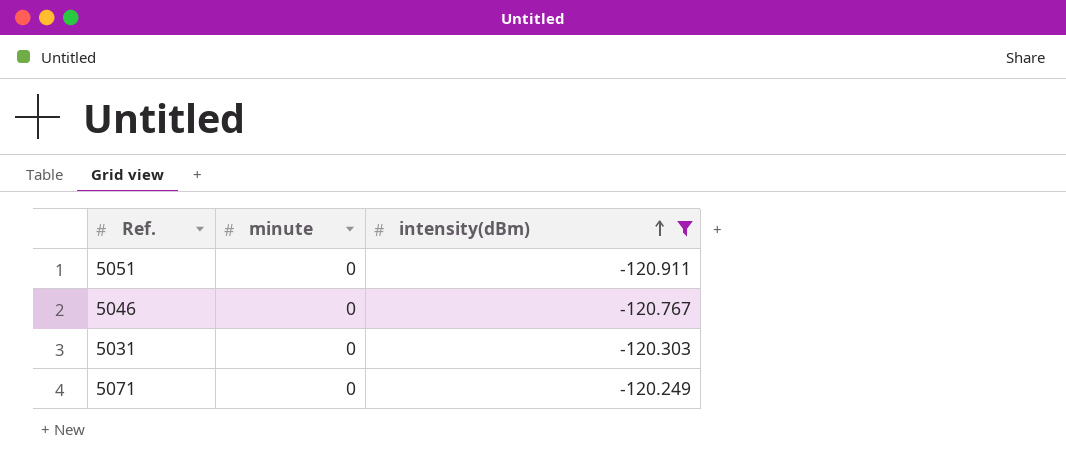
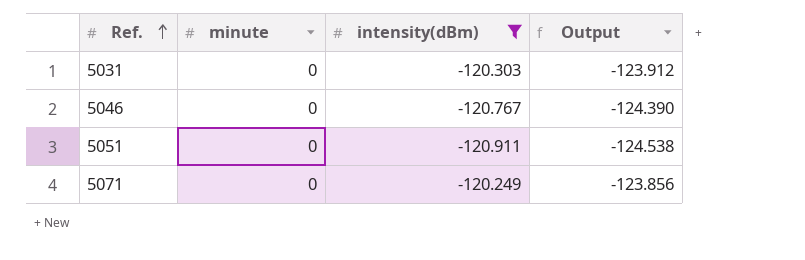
row order: intensity(dBm) ascending -> Ref. ascending
column Output | formula: none -> [intensity(dBm)] * 1.03

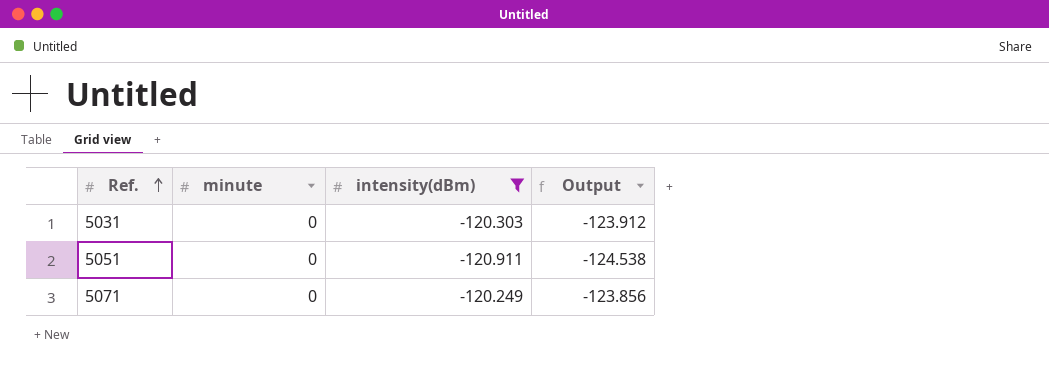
row 5046: 0 | -120.767 | -124.390 -> none

